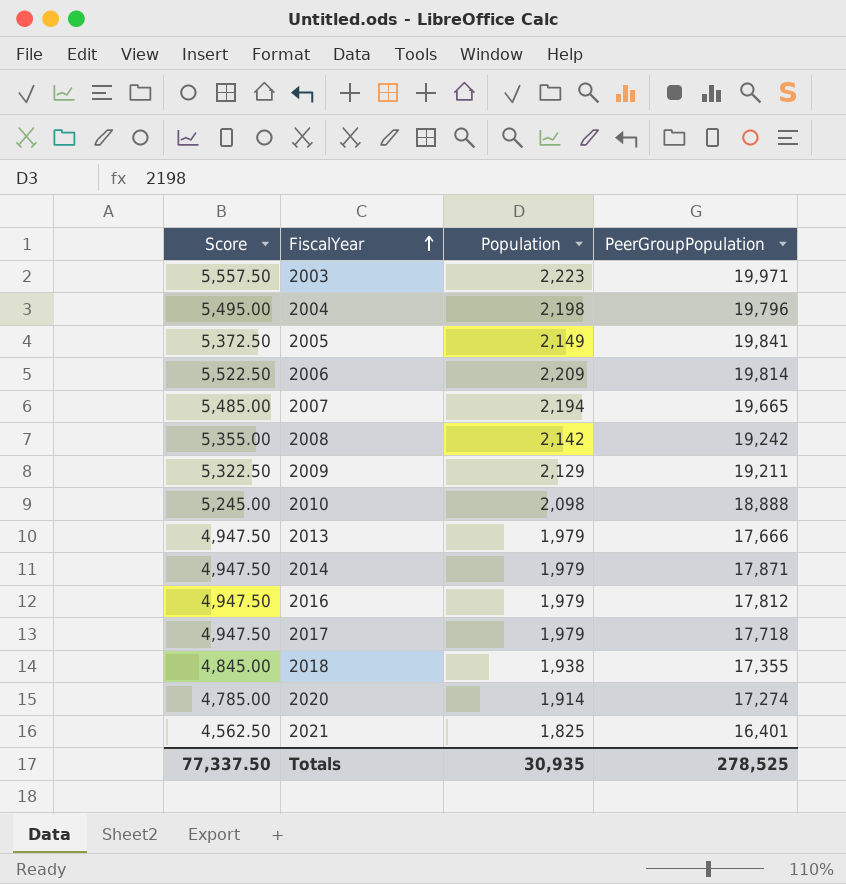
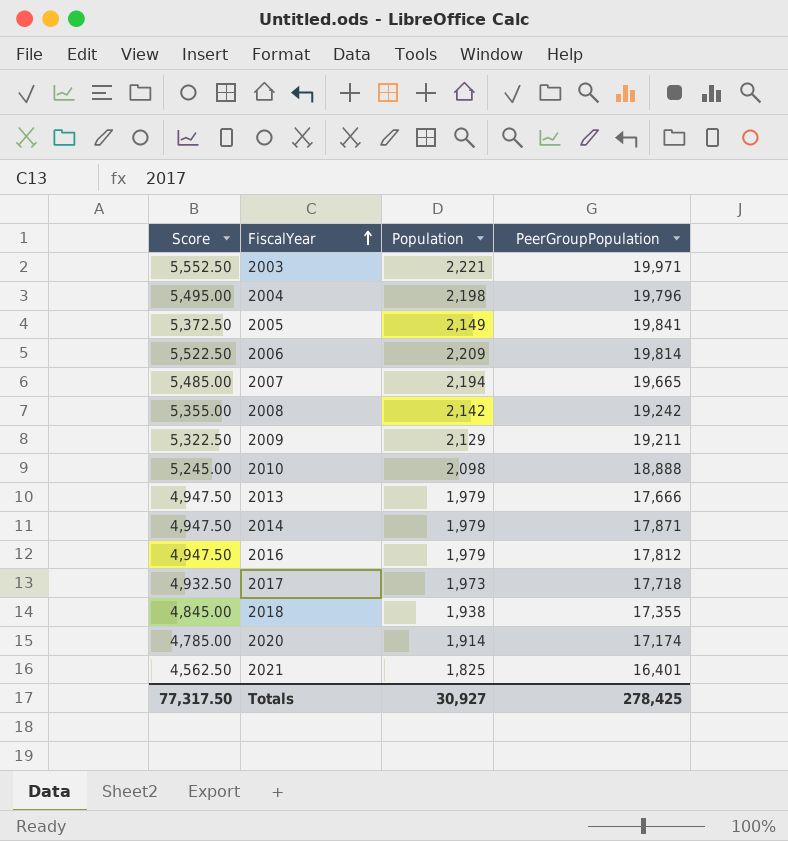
2003 | Score: 5,557.50 -> 5,552.50
2003 | Population: 2,223 -> 2,221
2017 | Score: 4,947.50 -> 4,932.50
2017 | Population: 1,979 -> 1,973
2020 | PeerGroupPopulation: 17,274 -> 17,174
Totals | Score: 77,337.50 -> 77,317.50
Totals | Population: 30,935 -> 30,927
Totals | PeerGroupPopulation: 278,525 -> 278,425

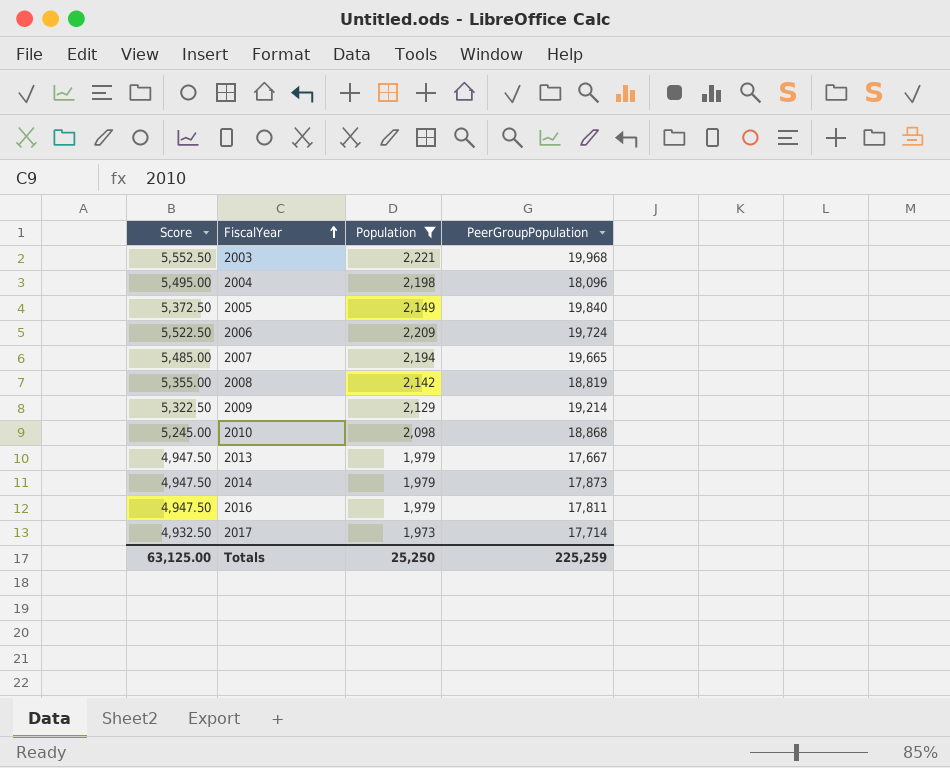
filter: none -> Population >= 1,973
2003 | PeerGroupPopulation: 19,971 -> 19,968
2004 | PeerGroupPopulation: 19,796 -> 18,096
2005 | PeerGroupPopulation: 19,841 -> 19,840
2006 | PeerGroupPopulation: 19,814 -> 19,724
2008 | PeerGroupPopulation: 19,242 -> 18,819
2009 | PeerGroupPopulation: 19,211 -> 19,214
2010 | PeerGroupPopulation: 18,888 -> 18,868
2013 | PeerGroupPopulation: 17,666 -> 17,667
2014 | PeerGroupPopulation: 17,871 -> 17,873
2016 | PeerGroupPopulation: 17,812 -> 17,811
2017 | PeerGroupPopulation: 17,718 -> 17,714
Totals | Score: 77,317.50 -> 63,125.00
Totals | Population: 30,927 -> 25,250
Totals | PeerGroupPopulation: 278,425 -> 225,259

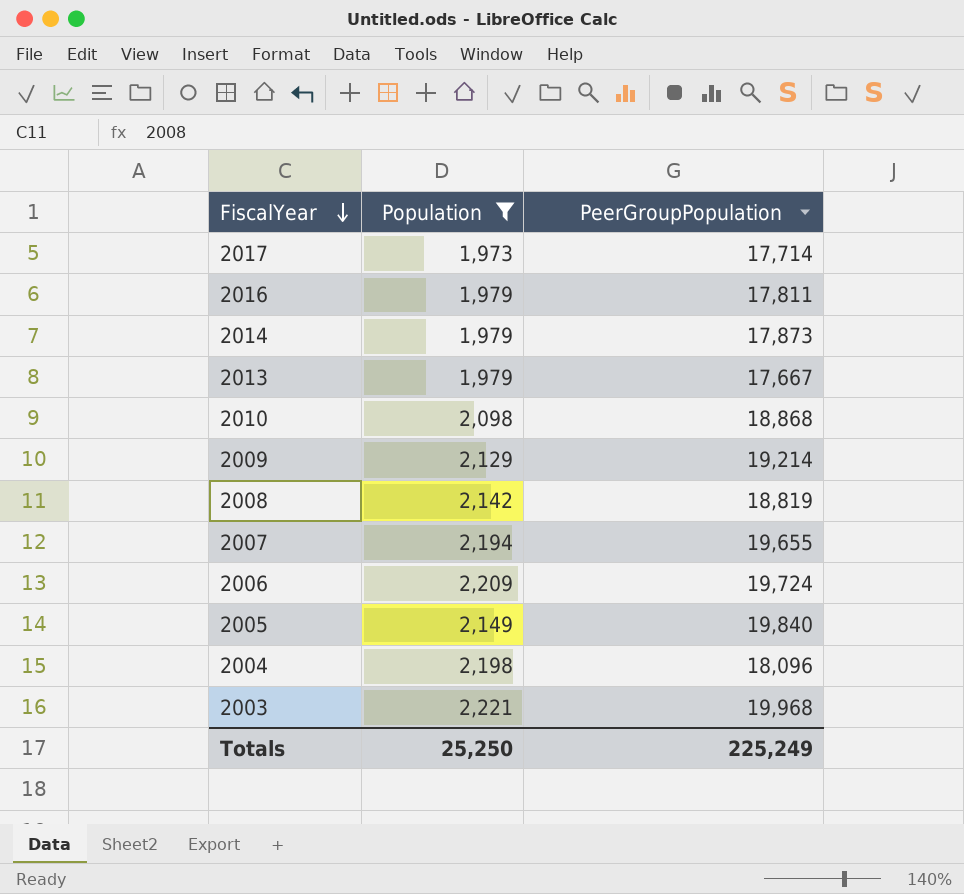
row order: FiscalYear ascending -> FiscalYear descending
column Score | formula: [Population] * 2.5 -> none
2007 | PeerGroupPopulation: 19,665 -> 19,655
Totals | PeerGroupPopulation: 225,259 -> 225,249

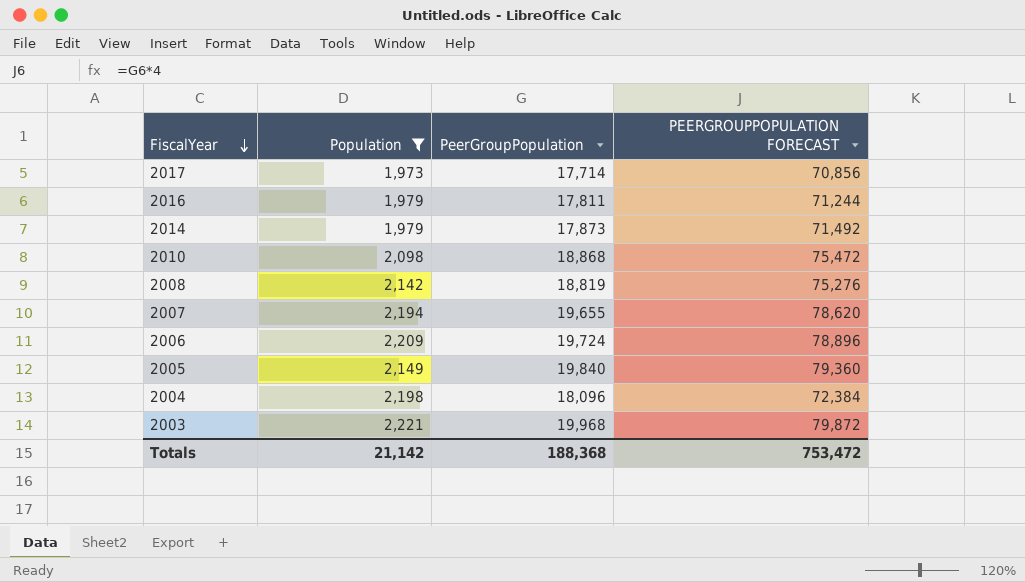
column PEERGROUPPOPULATION FORECAST | formula: none -> [PeerGroupPopulation] * 4
row 2013: 1,979 | 17,667 -> none
row 2009: 2,129 | 19,214 -> none
Totals | Population: 25,250 -> 21,142
Totals | PeerGroupPopulation: 225,249 -> 188,368

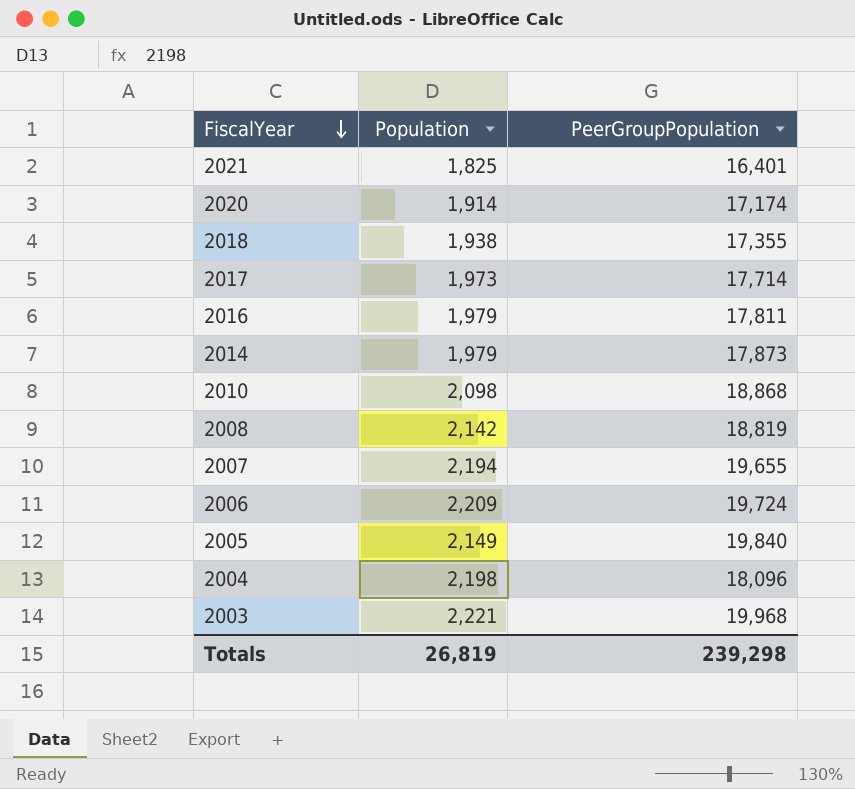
filter: Population >= 1,973 -> none
column PEERGROUPPOPULATION FORECAST | formula: [PeerGroupPopulation] * 4 -> none
Totals | Population: 21,142 -> 26,819
Totals | PeerGroupPopulation: 188,368 -> 239,298

